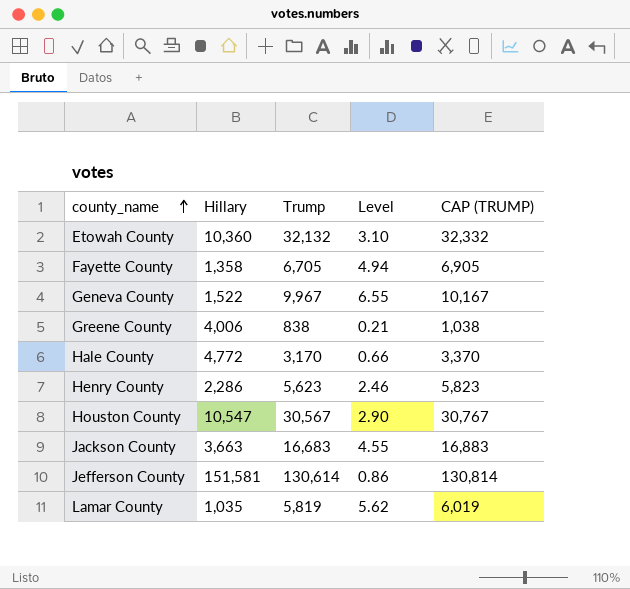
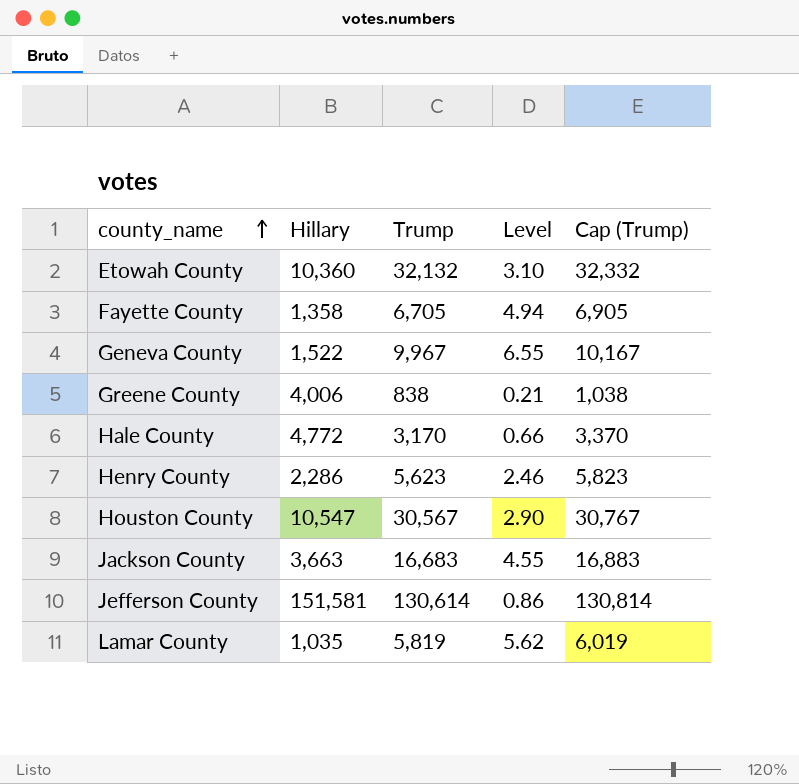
column name: CAP (TRUMP) -> Cap (Trump)

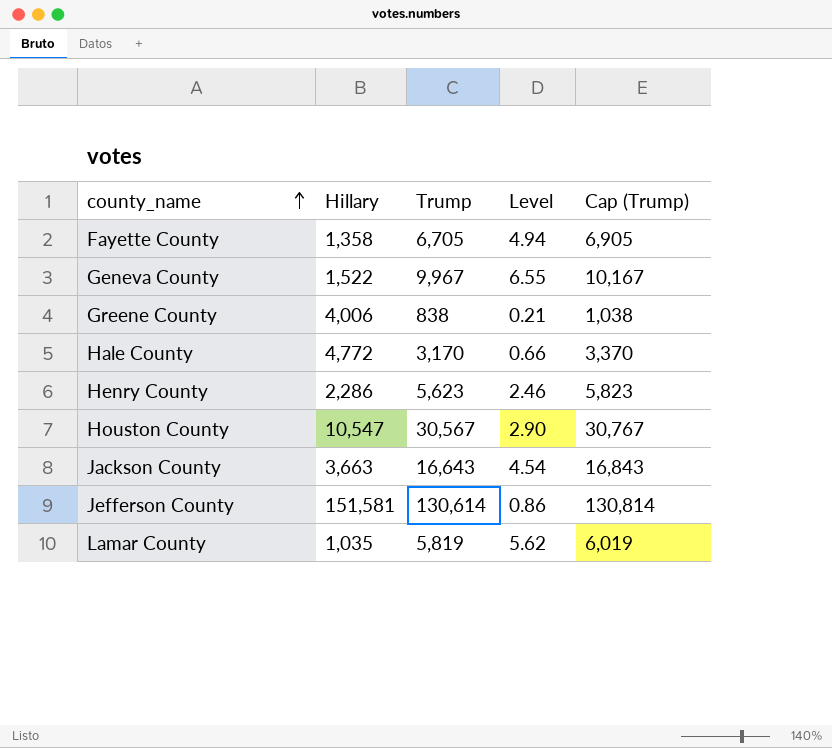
row Etowah County: 10,360 | 32,132 | 3.10 | 32,332 -> none
Jackson County | Trump: 16,683 -> 16,643
Jackson County | Level: 4.55 -> 4.54
Jackson County | Cap (Trump): 16,883 -> 16,843

